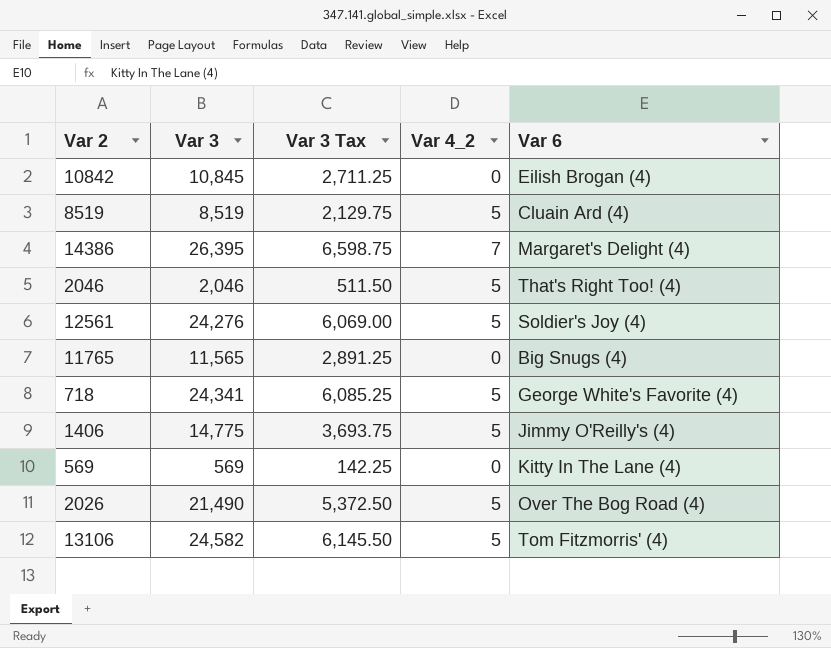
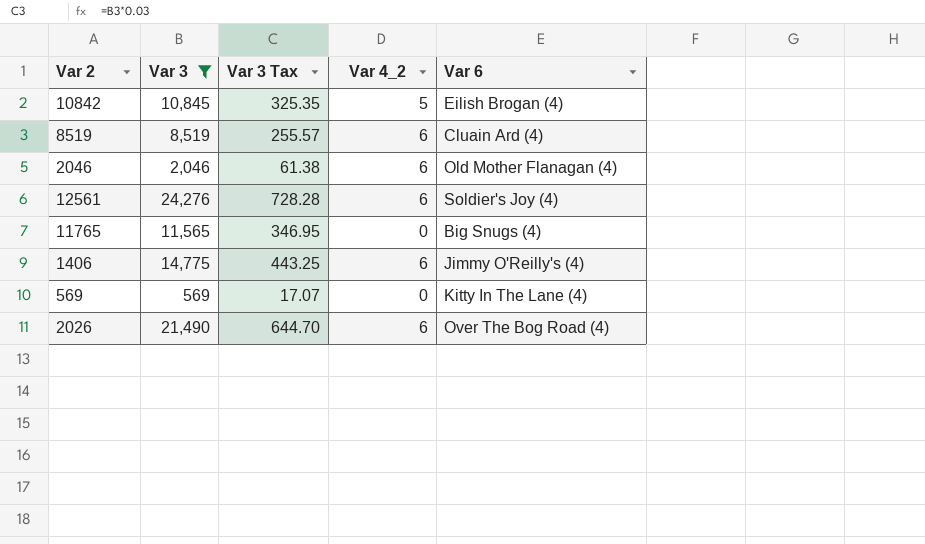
filter: none -> Var 3 <= 24,276
column Var 3 Tax | formula: [Var 3] * 0.25 -> [Var 3] * 0.03
10842 | Var 4_2: 0 -> 5
8519 | Var 4_2: 5 -> 6
2046 | Var 4_2: 5 -> 6
2046 | Var 6: That's Right Too! (4) -> Old Mother Flanagan (4)
12561 | Var 4_2: 5 -> 6
1406 | Var 4_2: 5 -> 6
2026 | Var 4_2: 5 -> 6

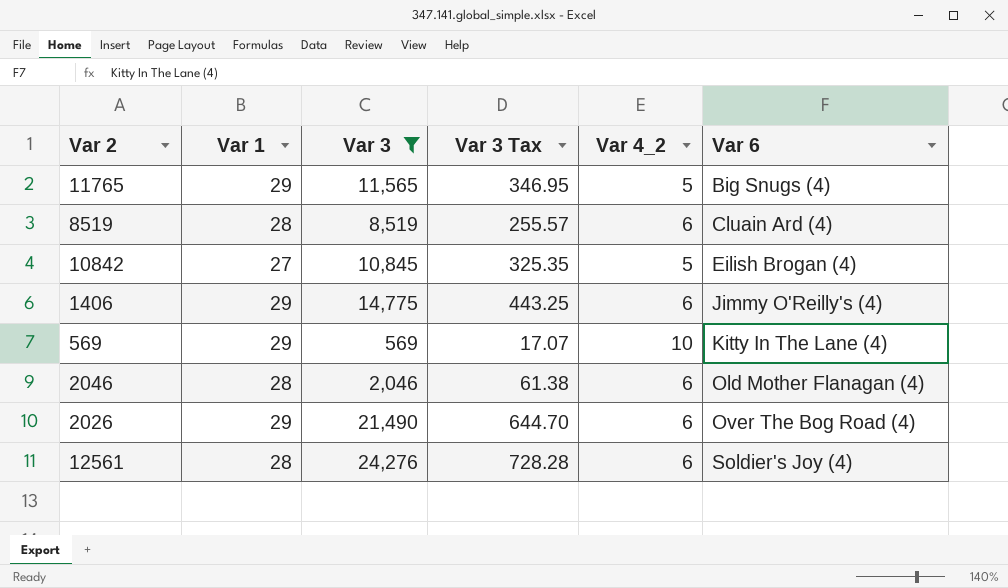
row order: none -> Var 6 ascending
column Var 1 | position: none -> 2
11765 | Var 4_2: 0 -> 5
569 | Var 4_2: 0 -> 10

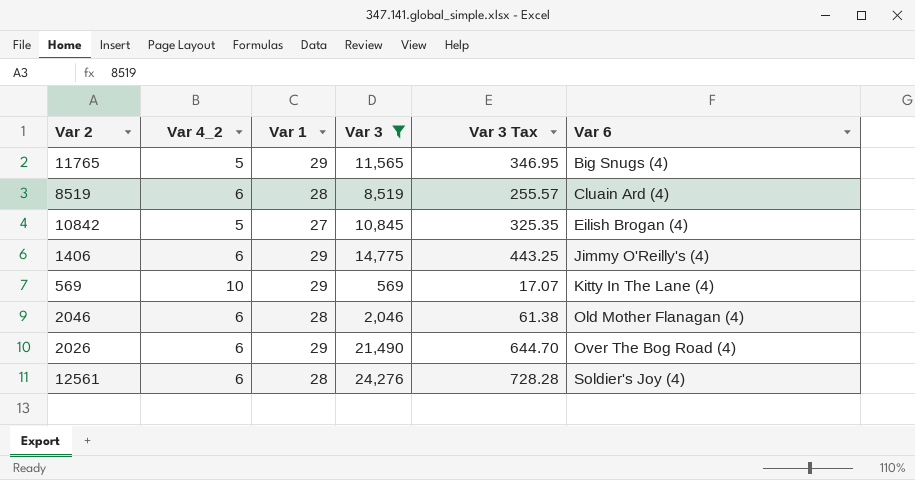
column Var 4_2 | position: 5 -> 2

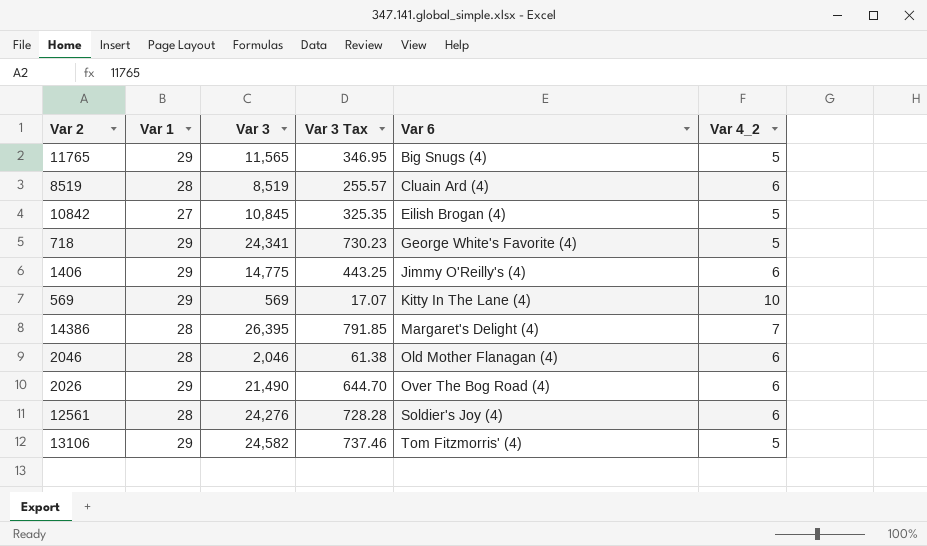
filter: Var 3 <= 24,276 -> none
column Var 4_2 | position: 2 -> 6

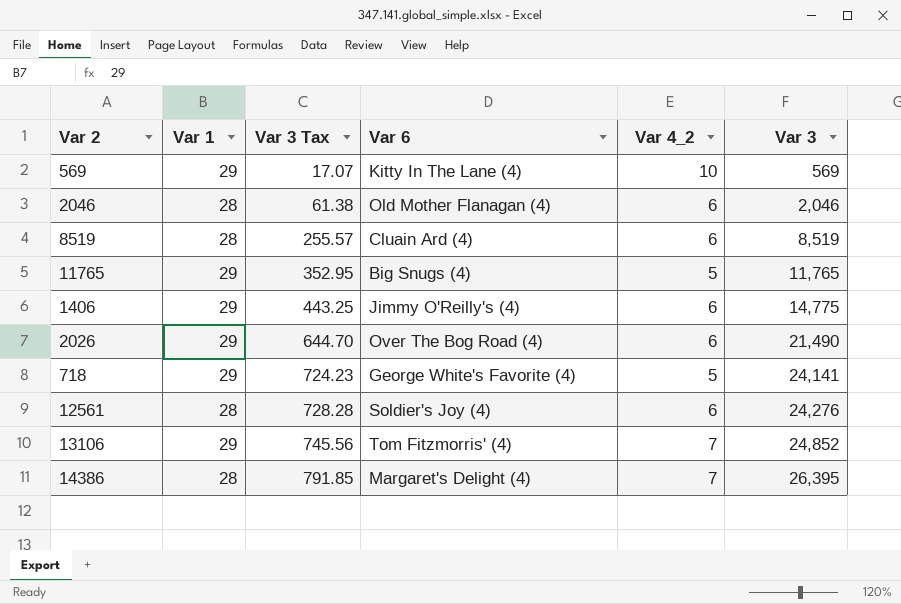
row order: Var 6 ascending -> Var 3 Tax ascending
column Var 3 | position: 3 -> 6
row 10842: 27 | 10,845 | 325.35 | Eilish Brogan (4) | 5 -> none
11765 | Var 3 Tax: 346.95 -> 352.95
11765 | Var 3: 11,565 -> 11,765
718 | Var 3 Tax: 730.23 -> 724.23
718 | Var 3: 24,341 -> 24,141
13106 | Var 3 Tax: 737.46 -> 745.56
13106 | Var 4_2: 5 -> 7
13106 | Var 3: 24,582 -> 24,852

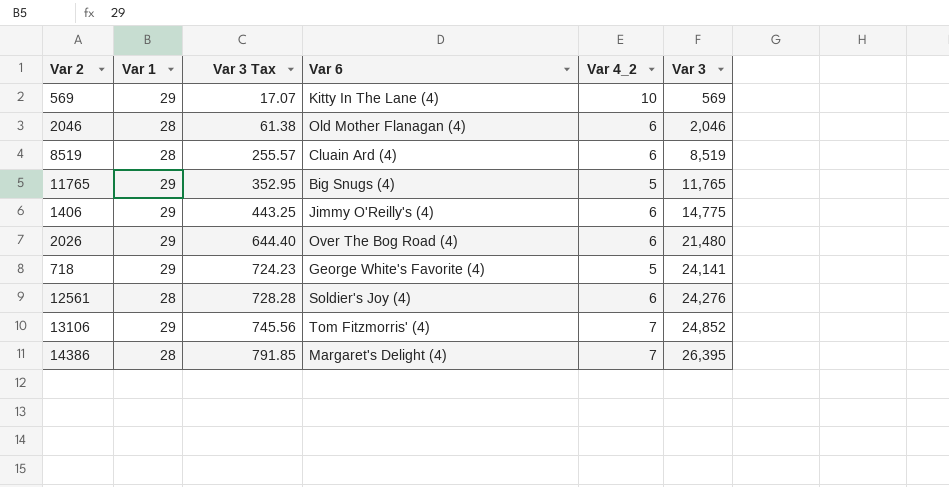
2026 | Var 3 Tax: 644.70 -> 644.40
2026 | Var 3: 21,490 -> 21,480

